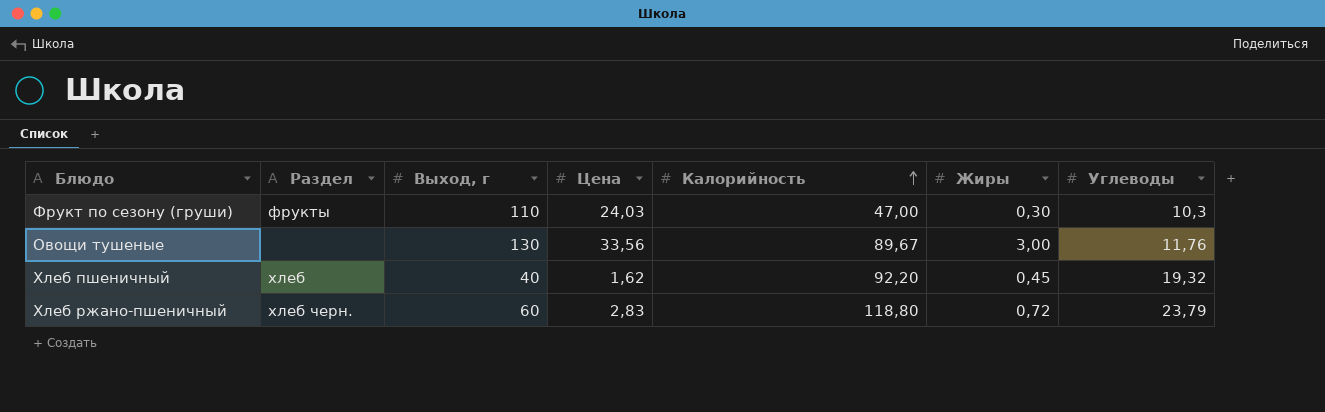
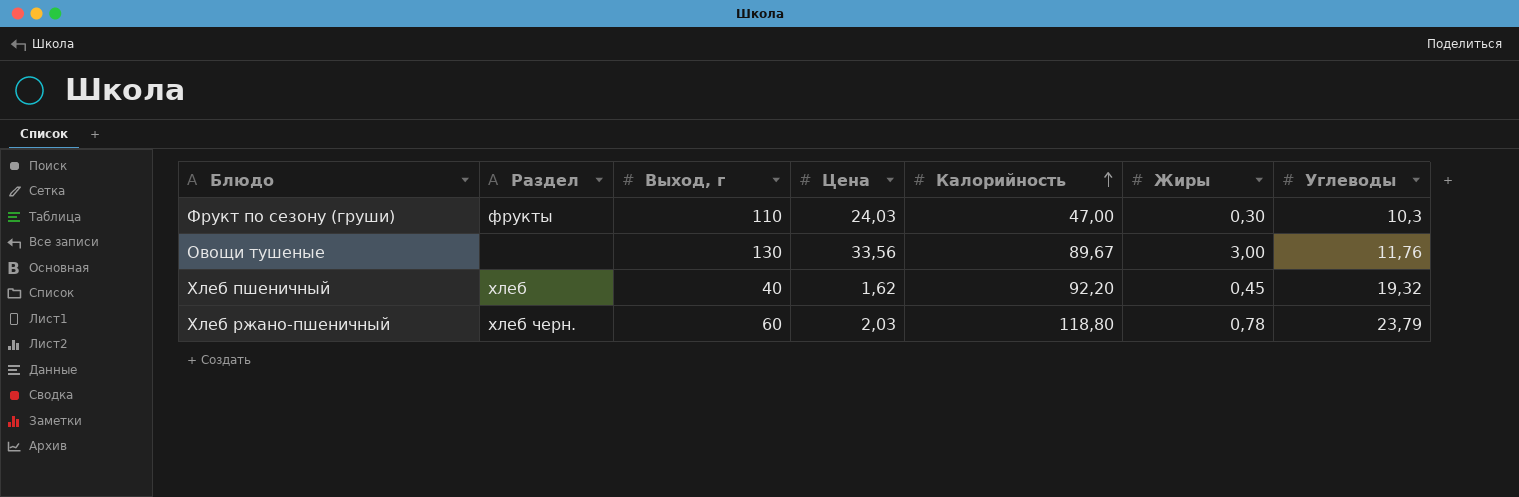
Хлеб ржано-пшеничный | Цена: 2,83 -> 2,03
Хлеб ржано-пшеничный | Жиры: 0,72 -> 0,78

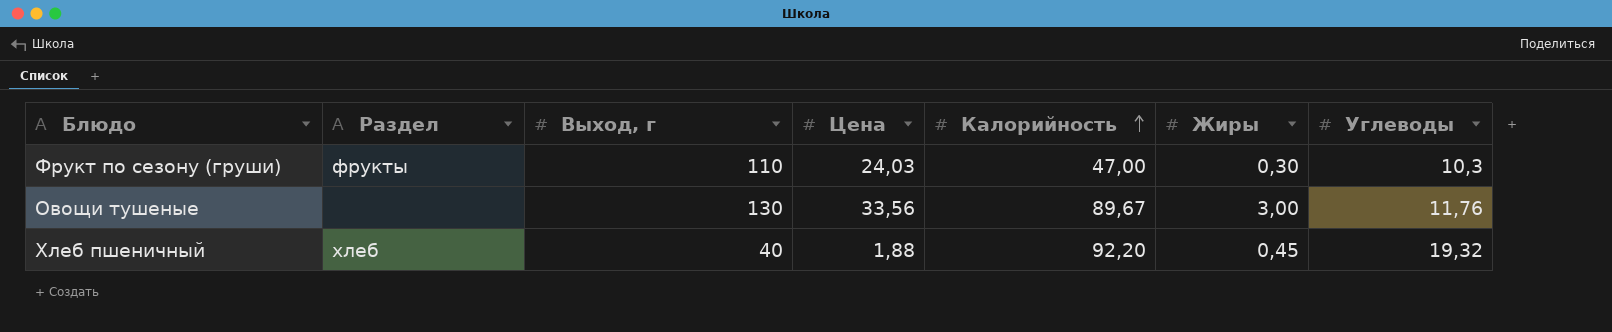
row Хлеб ржано-пшеничный: хлеб черн. | 60 | 2,03 | 118,80 | 0,78 | 23,79 -> none
Хлеб пшеничный | Цена: 1,62 -> 1,88

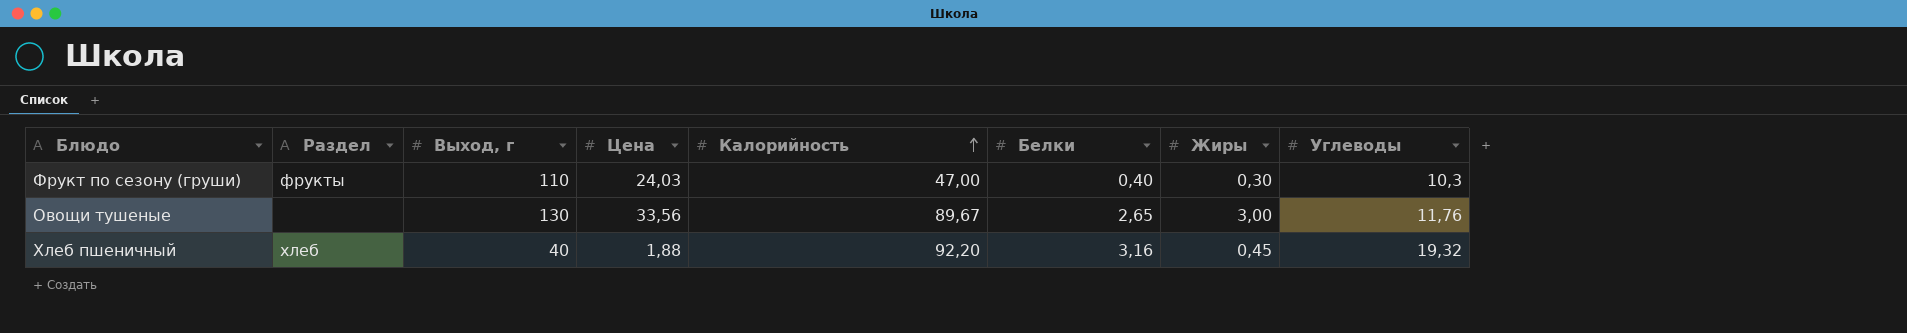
column Белки | position: none -> 6

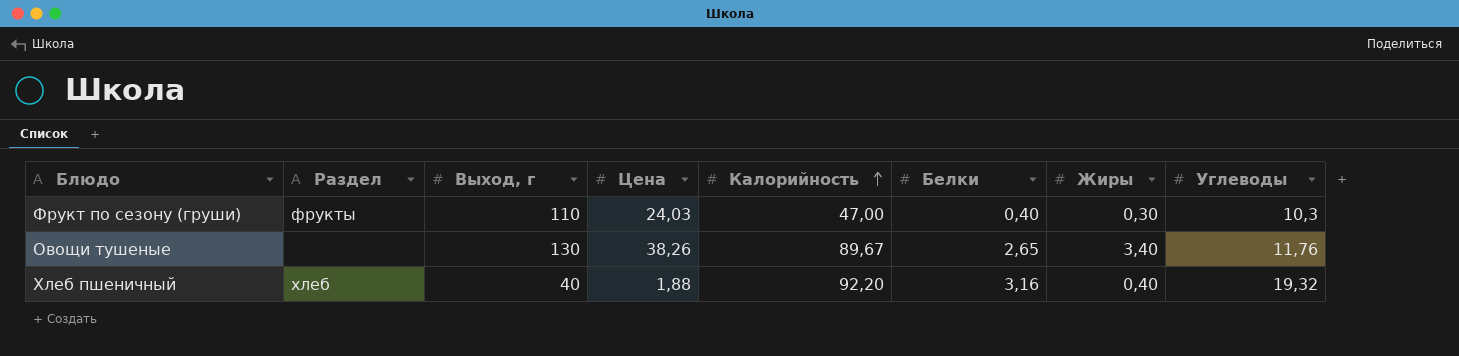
Овощи тушеные | Цена: 33,56 -> 38,26
Овощи тушеные | Жиры: 3,00 -> 3,40
Хлеб пшеничный | Жиры: 0,45 -> 0,40

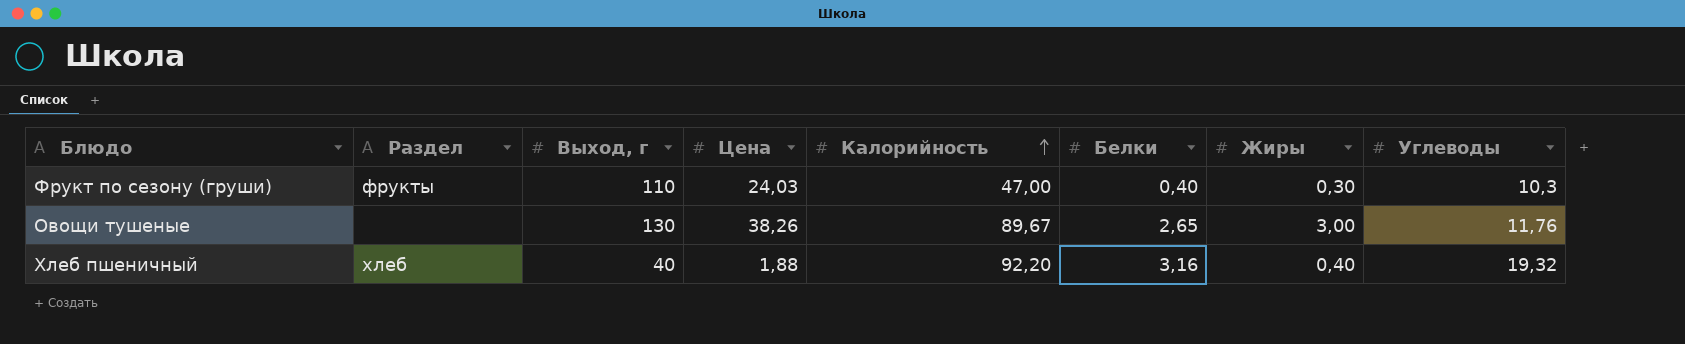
Овощи тушеные | Жиры: 3,40 -> 3,00

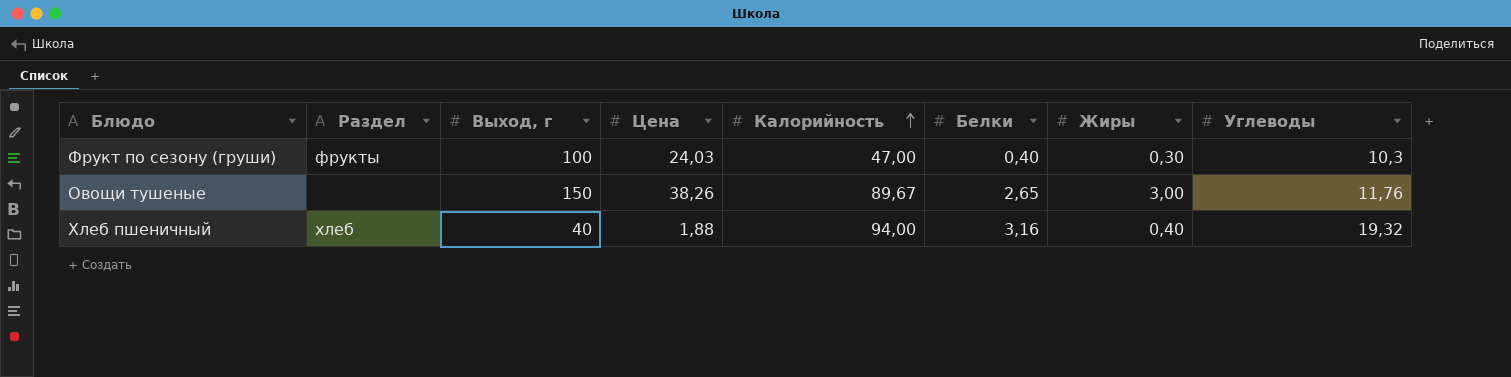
Фрукт по сезону (груши) | Выход, г: 110 -> 100
Овощи тушеные | Выход, г: 130 -> 150
Хлеб пшеничный | Калорийность: 92,20 -> 94,00

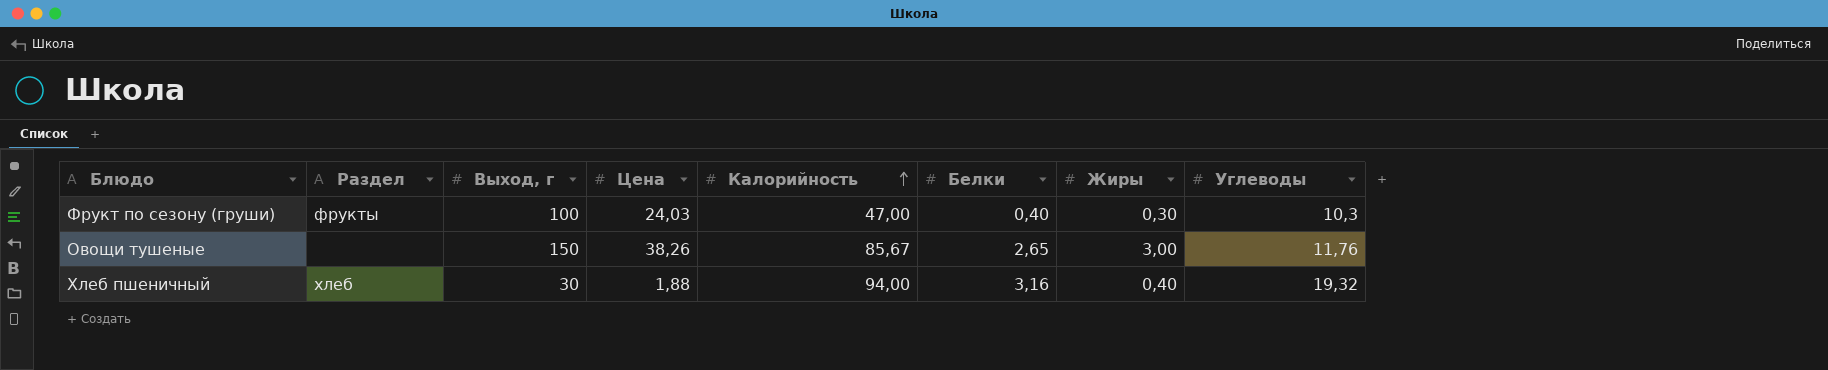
Овощи тушеные | Калорийность: 89,67 -> 85,67
Хлеб пшеничный | Выход, г: 40 -> 30

